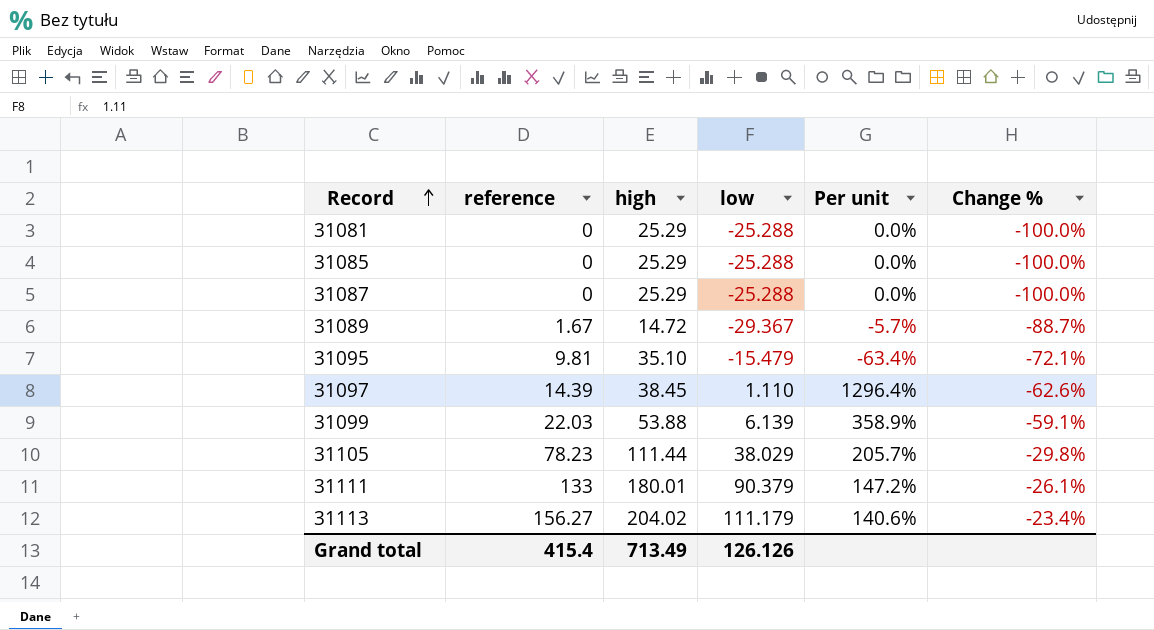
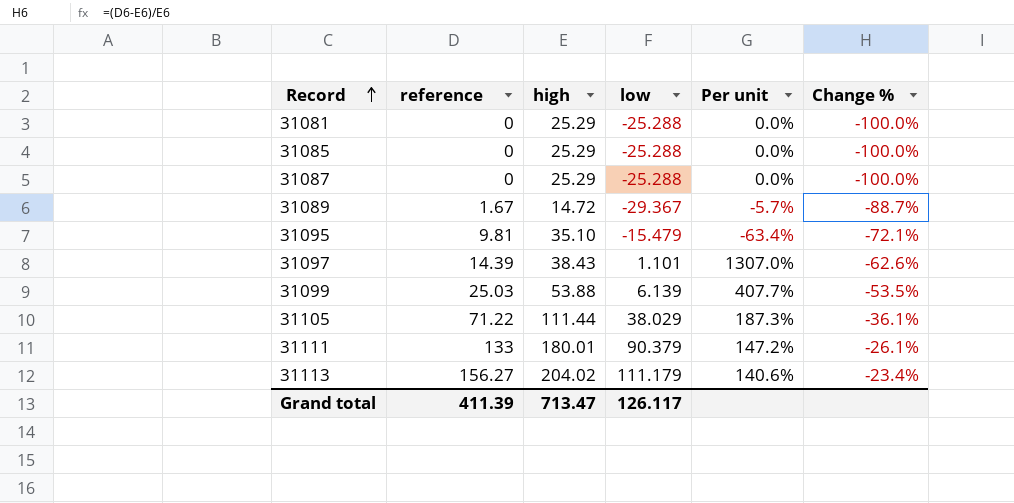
31097 | high: 38.45 -> 38.43
31097 | low: 1.110 -> 1.101
31097 | Per unit: 1296.4% -> 1307.0%
31099 | reference: 22.03 -> 25.03
31099 | Per unit: 358.9% -> 407.7%
31099 | Change %: -59.1% -> -53.5%
31105 | reference: 78.23 -> 71.22
31105 | Per unit: 205.7% -> 187.3%
31105 | Change %: -29.8% -> -36.1%
Grand total | reference: 415.4 -> 411.39
Grand total | high: 713.49 -> 713.47
Grand total | low: 126.126 -> 126.117

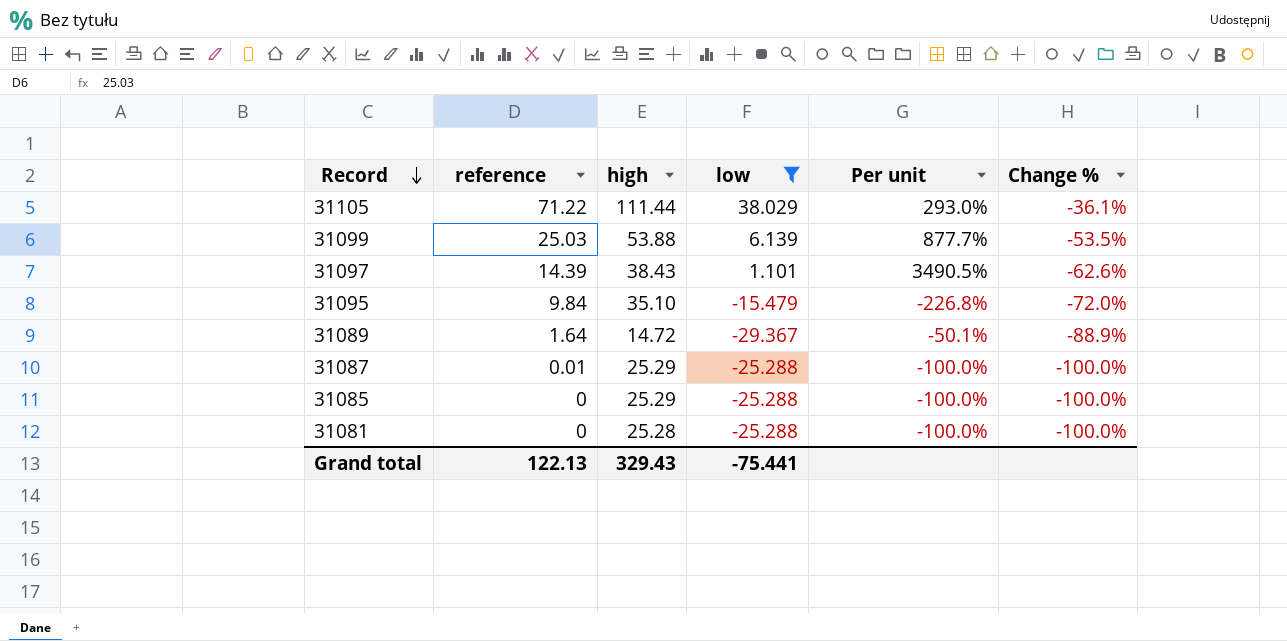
filter: none -> low <= 38.029
row order: Record ascending -> Record descending
column Per unit | formula: [reference] / [low] -> [high] / [low]
31095 | reference: 9.81 -> 9.84
31095 | Change %: -72.1% -> -72.0%
31089 | reference: 1.67 -> 1.64
31089 | Change %: -88.7% -> -88.9%
31087 | reference: 0 -> 0.01
31081 | high: 25.29 -> 25.28
Grand total | reference: 411.39 -> 122.13
Grand total | high: 713.47 -> 329.43
Grand total | low: 126.117 -> -75.441

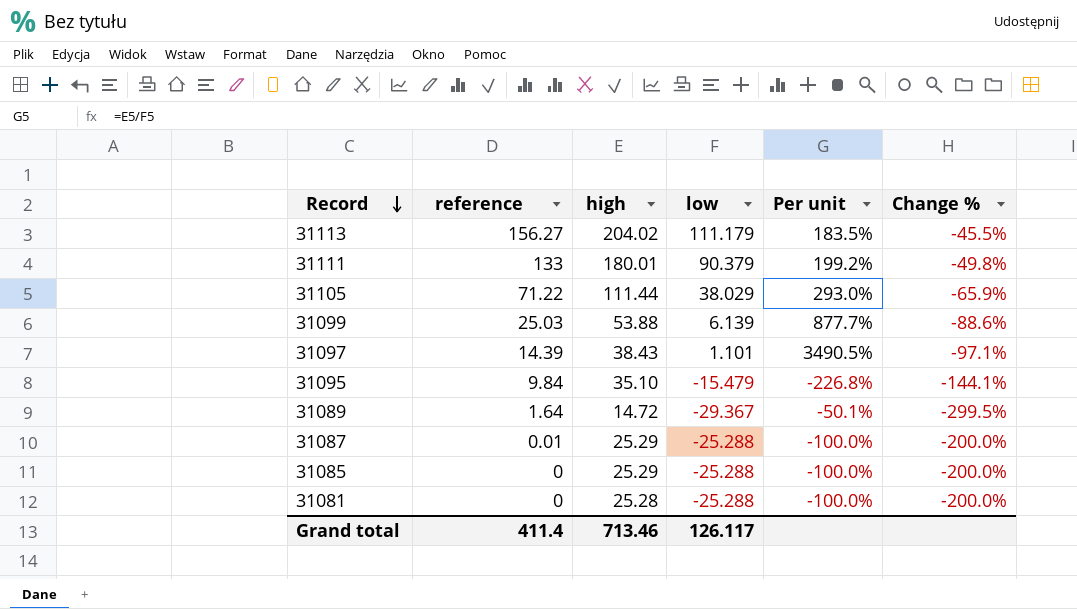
filter: low <= 38.029 -> none
column Change % | formula: ([reference] - [high]) / [high] -> ([low] - [high]) / [high]
Grand total | reference: 122.13 -> 411.4
Grand total | high: 329.43 -> 713.46
Grand total | low: -75.441 -> 126.117

